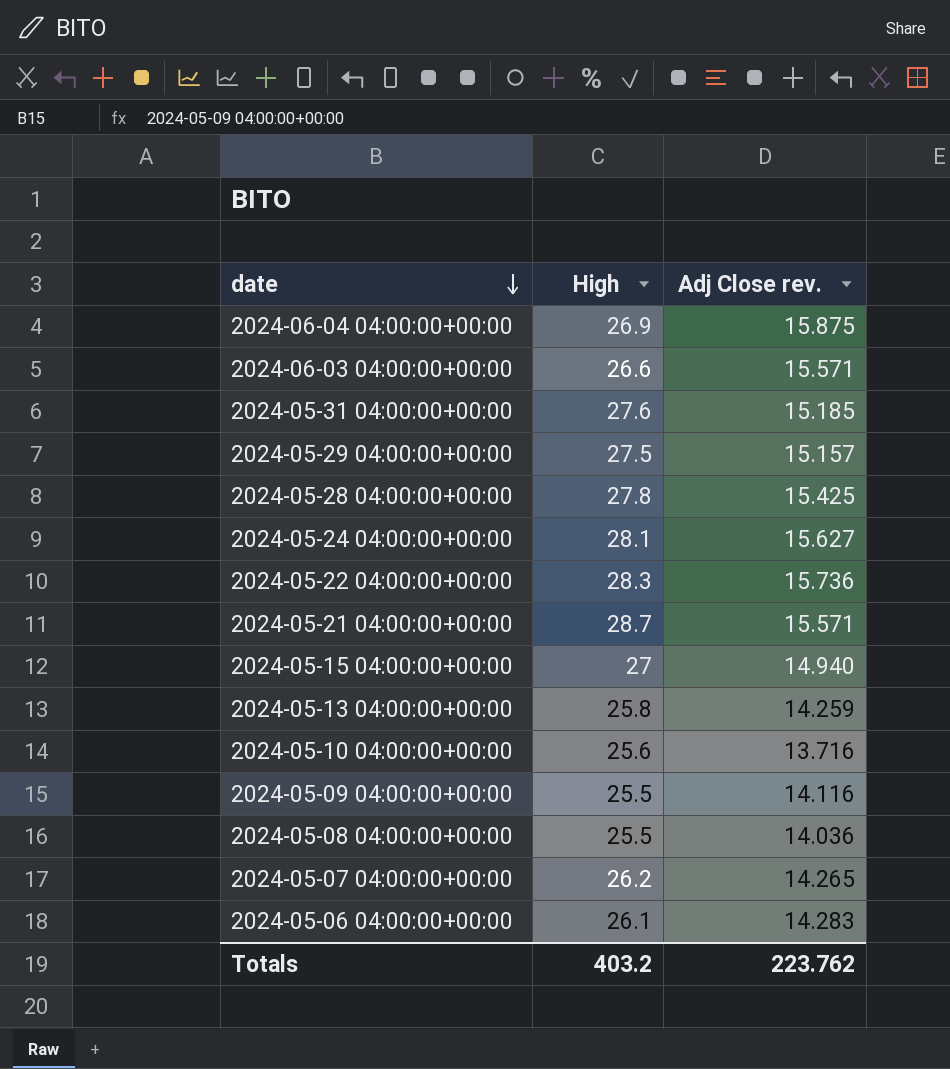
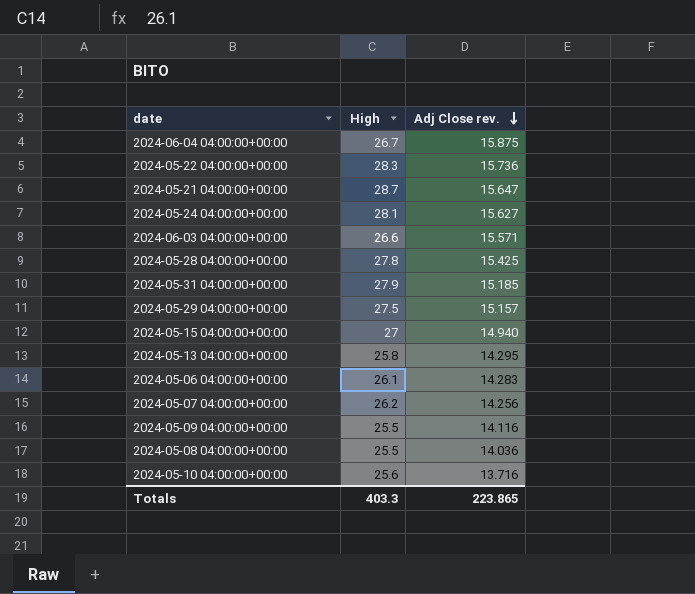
row order: date descending -> Adj Close rev. descending
2024-06-04 04:00:00+00:00 | High: 26.9 -> 26.7
2024-05-21 04:00:00+00:00 | Adj Close rev.: 15.571 -> 15.647
2024-05-31 04:00:00+00:00 | High: 27.6 -> 27.9
2024-05-13 04:00:00+00:00 | Adj Close rev.: 14.259 -> 14.295
2024-05-07 04:00:00+00:00 | Adj Close rev.: 14.265 -> 14.256
Totals | High: 403.2 -> 403.3
Totals | Adj Close rev.: 223.762 -> 223.865

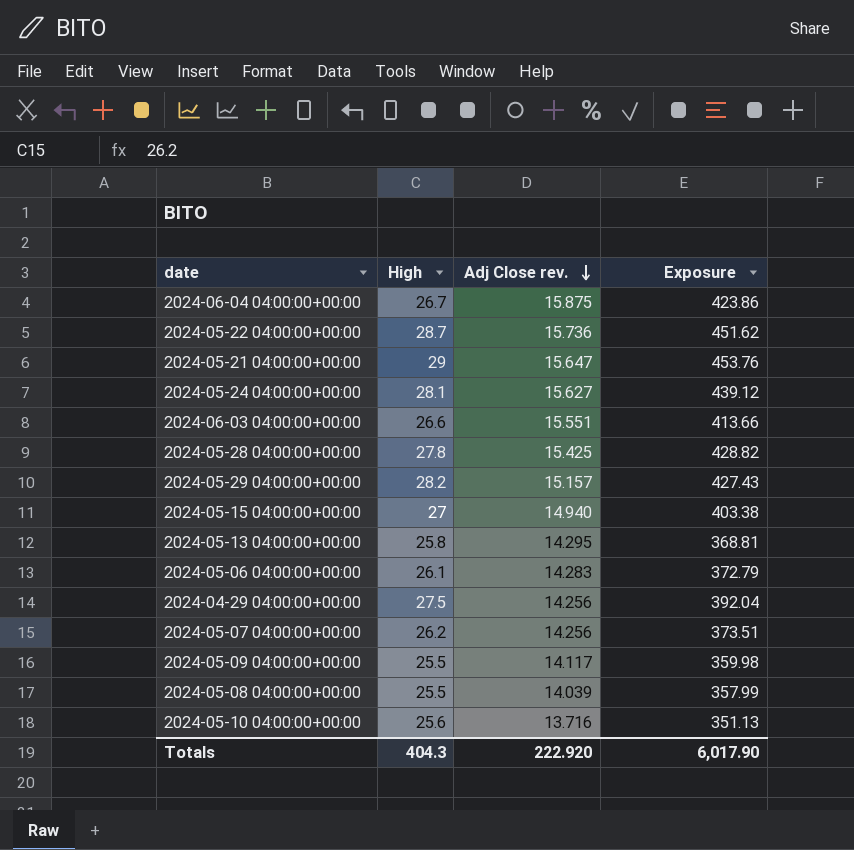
column Exposure | formula: none -> [High] * [Adj Close rev.]
row 2024-05-31 04:00:00+00:00: 27.9 | 15.185 -> none
2024-05-22 04:00:00+00:00 | High: 28.3 -> 28.7
2024-05-21 04:00:00+00:00 | High: 28.7 -> 29
2024-06-03 04:00:00+00:00 | Adj Close rev.: 15.571 -> 15.551
2024-05-29 04:00:00+00:00 | High: 27.5 -> 28.2
row 2024-04-29 04:00:00+00:00: none -> 27.5 | 14.256 | 392.04
2024-05-09 04:00:00+00:00 | Adj Close rev.: 14.116 -> 14.117
2024-05-08 04:00:00+00:00 | Adj Close rev.: 14.036 -> 14.039
Totals | High: 403.3 -> 404.3
Totals | Adj Close rev.: 223.865 -> 222.920

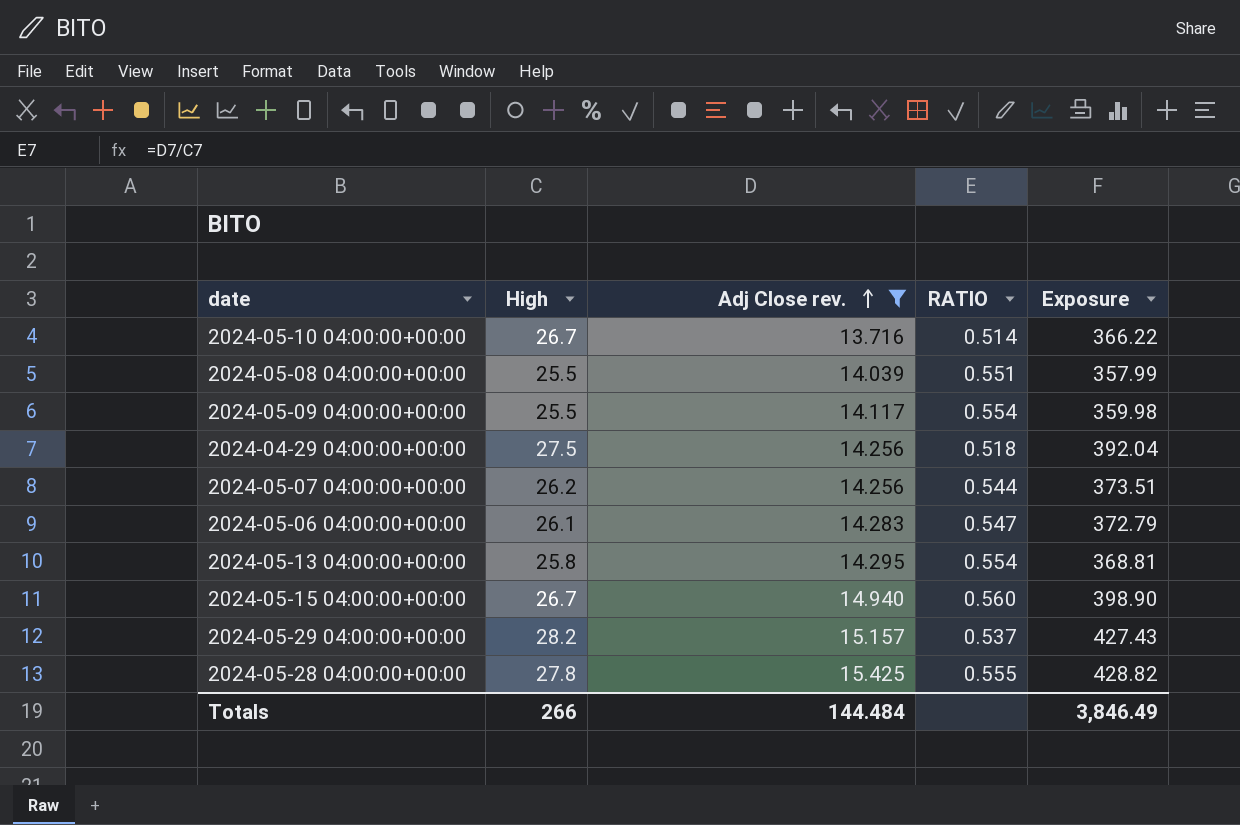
filter: none -> Adj Close rev. <= 15.425
row order: Adj Close rev. descending -> Adj Close rev. ascending
column RATIO | formula: none -> [Adj Close rev.] / [High]
2024-05-10 04:00:00+00:00 | High: 25.6 -> 26.7
2024-05-10 04:00:00+00:00 | Exposure: 351.13 -> 366.22
2024-05-15 04:00:00+00:00 | High: 27 -> 26.7
2024-05-15 04:00:00+00:00 | Exposure: 403.38 -> 398.90
Totals | High: 404.3 -> 266
Totals | Adj Close rev.: 222.920 -> 144.484
Totals | Exposure: 6,017.90 -> 3,846.49

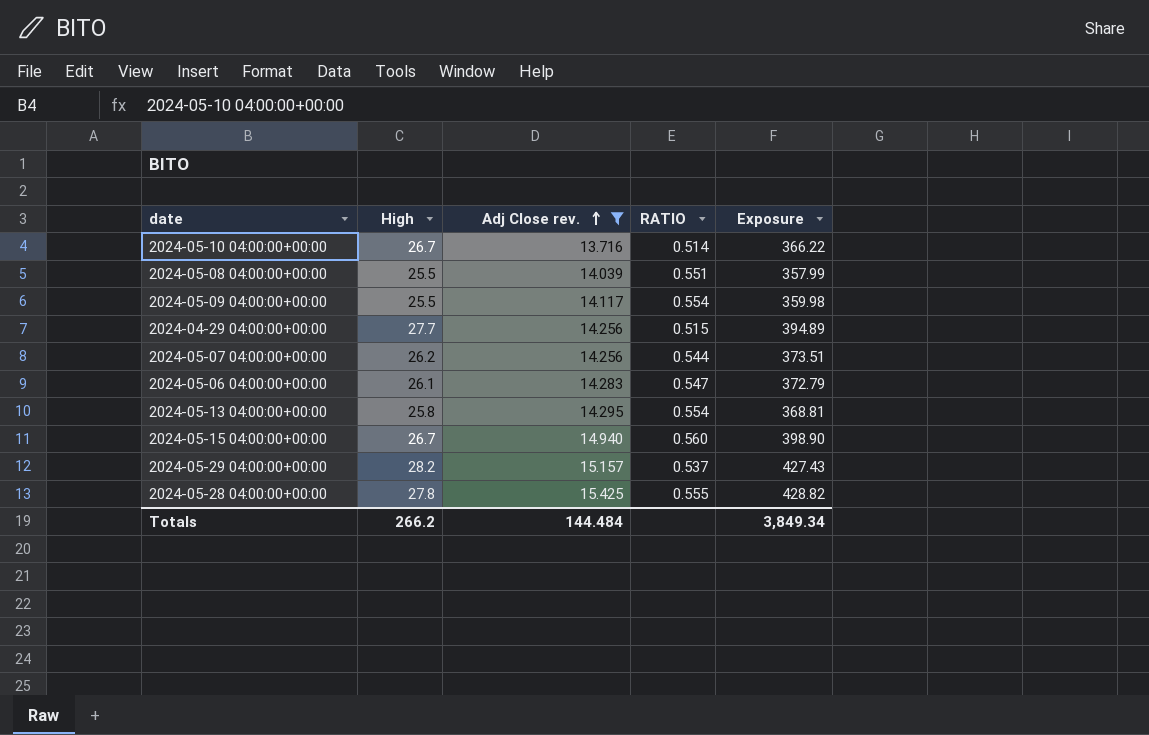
2024-04-29 04:00:00+00:00 | High: 27.5 -> 27.7
2024-04-29 04:00:00+00:00 | RATIO: 0.518 -> 0.515
2024-04-29 04:00:00+00:00 | Exposure: 392.04 -> 394.89
Totals | High: 266 -> 266.2
Totals | Exposure: 3,846.49 -> 3,849.34

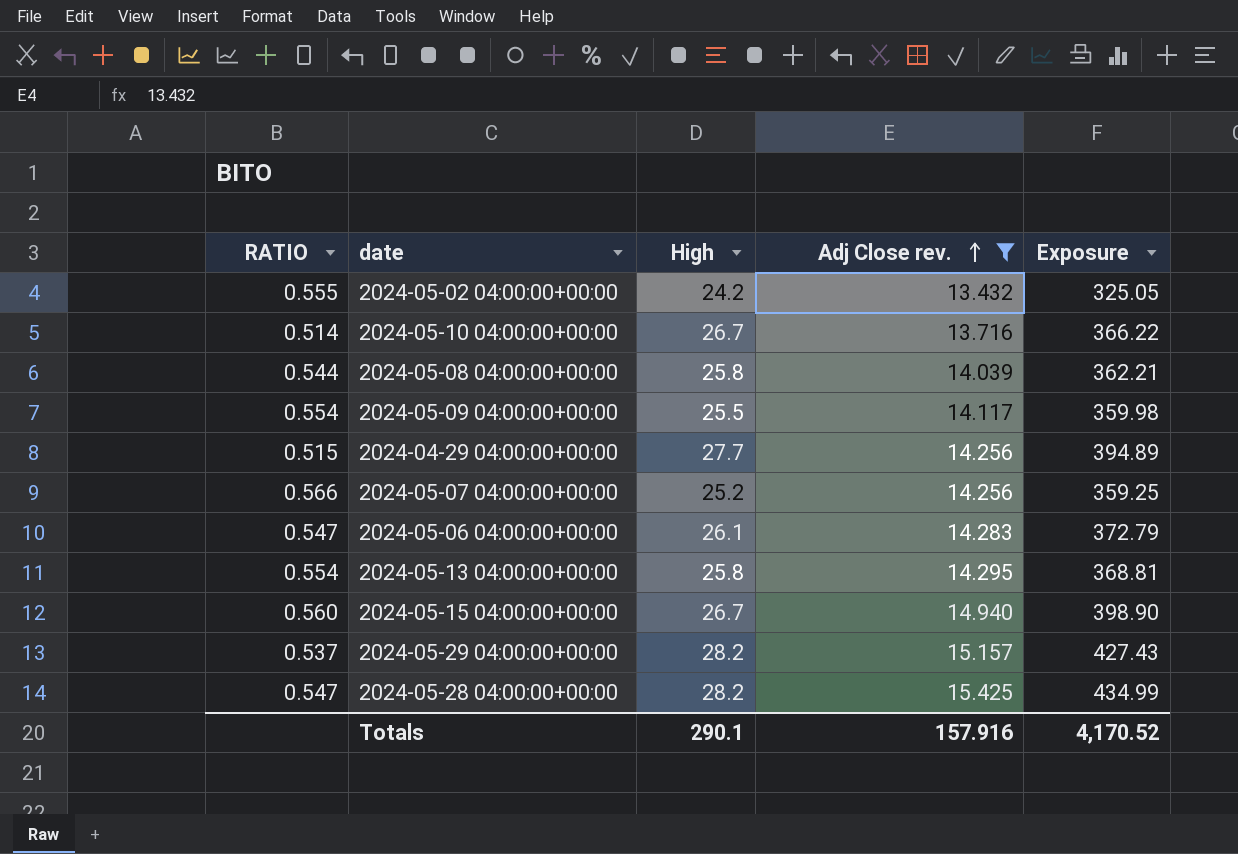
column RATIO | position: 4 -> 1
row 2024-05-02 04:00:00+00:00: none -> 0.555 | 24.2 | 13.432 | 325.05
2024-05-08 04:00:00+00:00 | RATIO: 0.551 -> 0.544
2024-05-08 04:00:00+00:00 | High: 25.5 -> 25.8
2024-05-08 04:00:00+00:00 | Exposure: 357.99 -> 362.21
2024-05-07 04:00:00+00:00 | RATIO: 0.544 -> 0.566
2024-05-07 04:00:00+00:00 | High: 26.2 -> 25.2
2024-05-07 04:00:00+00:00 | Exposure: 373.51 -> 359.25
2024-05-28 04:00:00+00:00 | RATIO: 0.555 -> 0.547
2024-05-28 04:00:00+00:00 | High: 27.8 -> 28.2
2024-05-28 04:00:00+00:00 | Exposure: 428.82 -> 434.99
Totals | High: 266.2 -> 290.1
Totals | Adj Close rev.: 144.484 -> 157.916
Totals | Exposure: 3,849.34 -> 4,170.52

